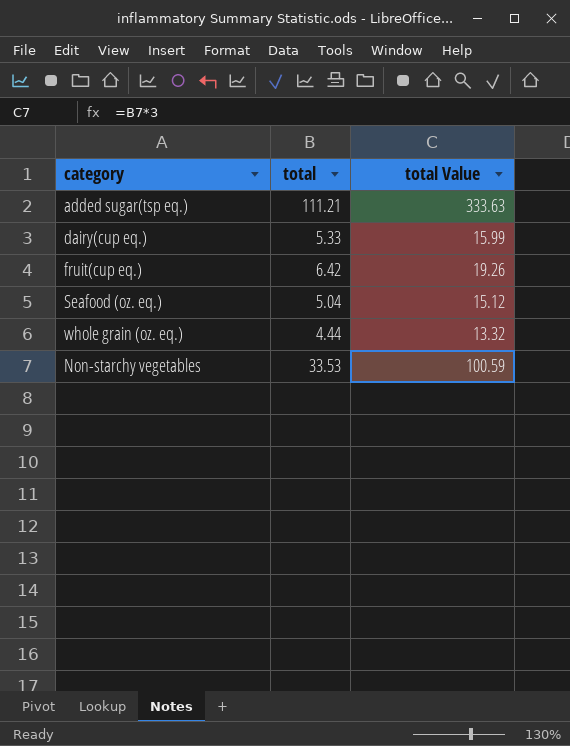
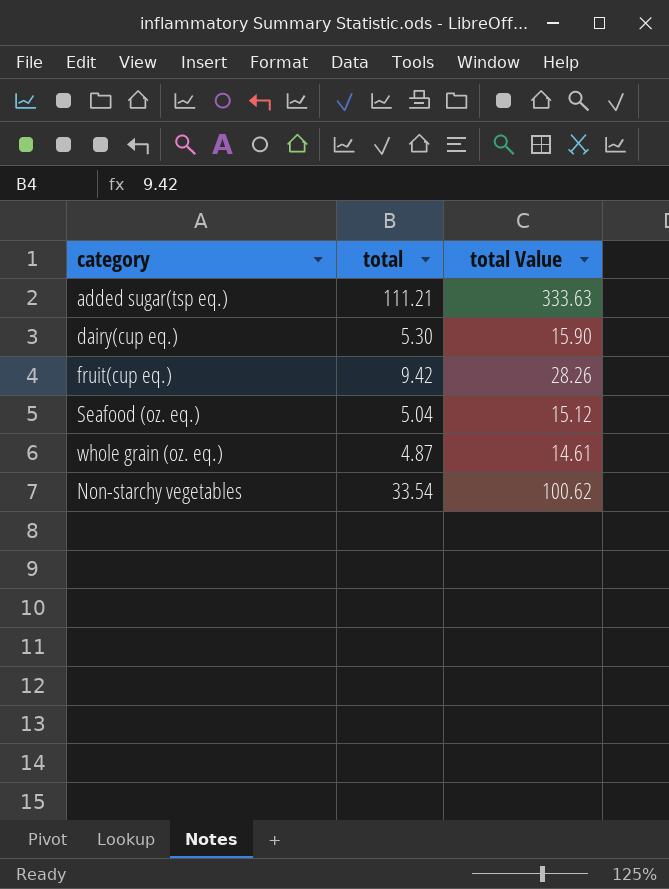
dairy(cup eq.) | total: 5.33 -> 5.30
dairy(cup eq.) | total Value: 15.99 -> 15.90
fruit(cup eq.) | total: 6.42 -> 9.42
fruit(cup eq.) | total Value: 19.26 -> 28.26
whole grain (oz. eq.) | total: 4.44 -> 4.87
whole grain (oz. eq.) | total Value: 13.32 -> 14.61
Non-starchy vegetables | total: 33.53 -> 33.54
Non-starchy vegetables | total Value: 100.59 -> 100.62

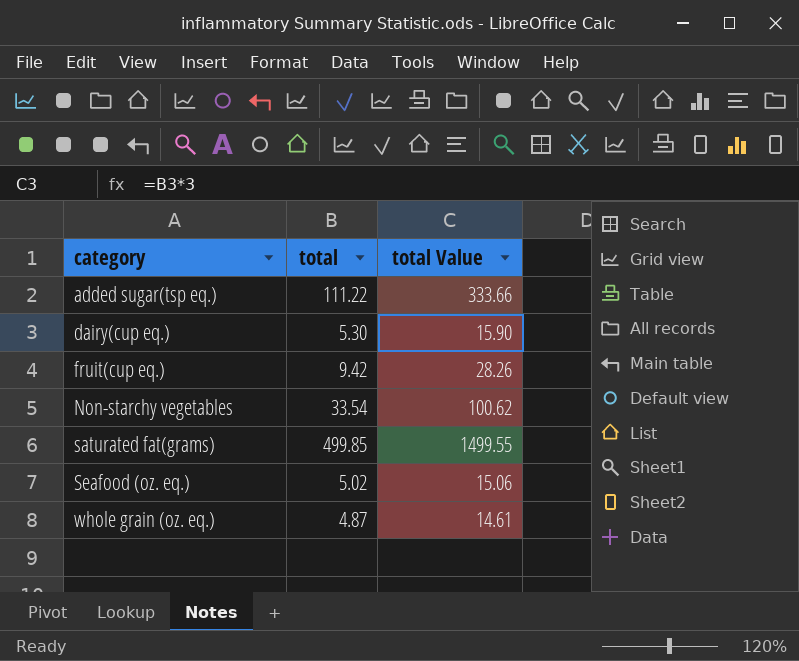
row order: none -> category ascending
added sugar(tsp eq.) | total: 111.21 -> 111.22
added sugar(tsp eq.) | total Value: 333.63 -> 333.66
row saturated fat(grams): none -> 499.85 | 1499.55
Seafood (oz. eq.) | total: 5.04 -> 5.02
Seafood (oz. eq.) | total Value: 15.12 -> 15.06

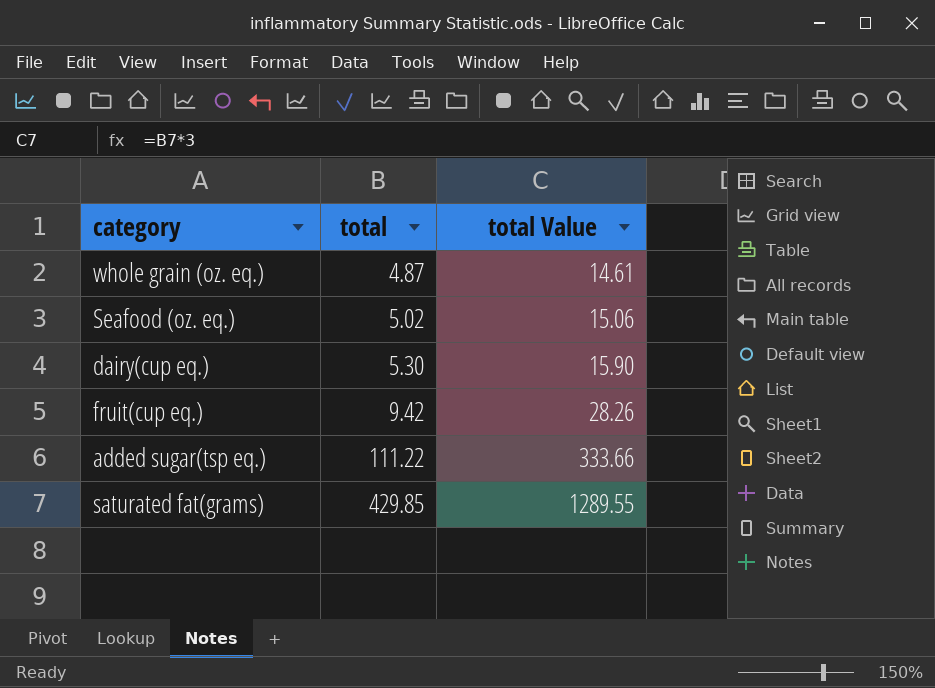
row order: category ascending -> total ascending
row Non-starchy vegetables: 33.54 | 100.62 -> none
saturated fat(grams) | total: 499.85 -> 429.85
saturated fat(grams) | total Value: 1499.55 -> 1289.55

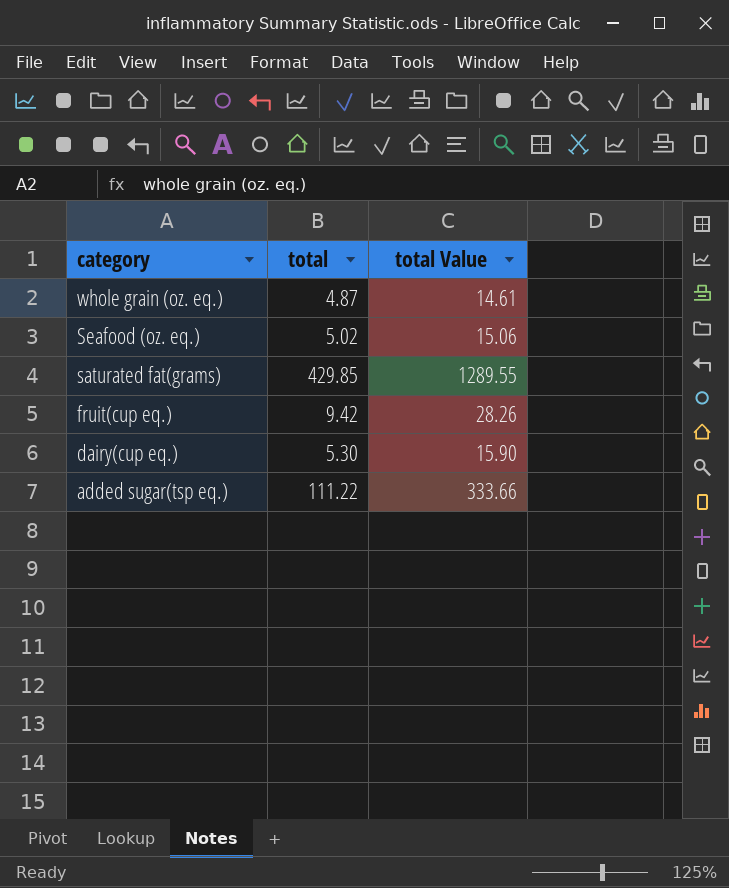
row order: total ascending -> category descending

